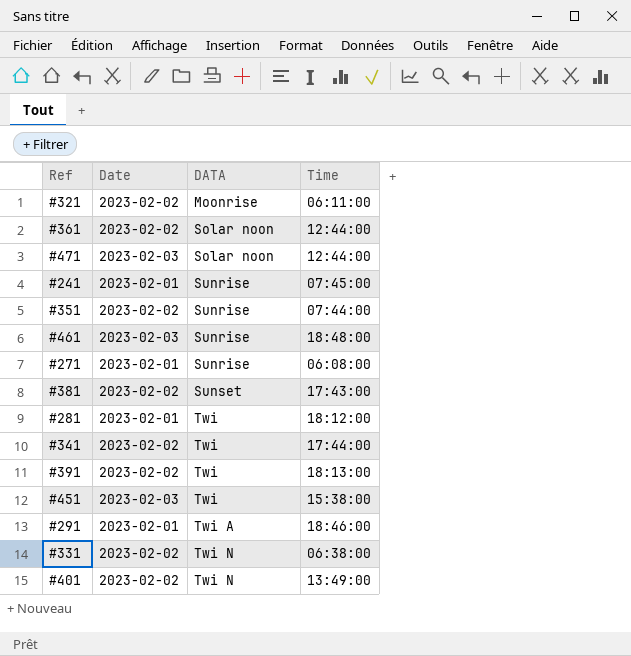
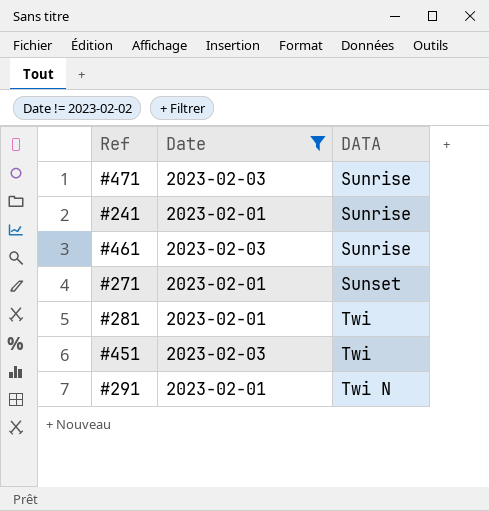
filter: none -> Date != 2023-02-02
column Time | position: 4 -> none
#471 | DATA: Solar noon -> Sunrise
#271 | DATA: Sunrise -> Sunset
#291 | DATA: Twi A -> Twi N

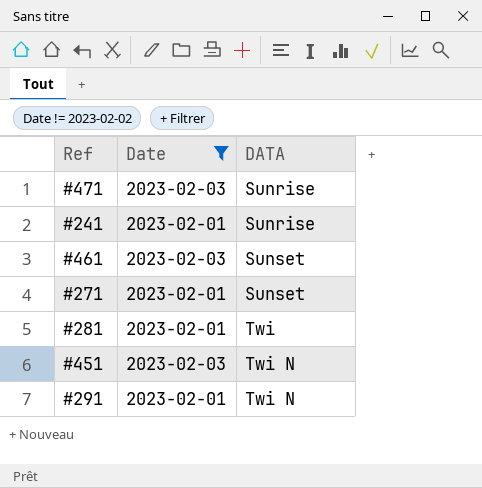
#461 | DATA: Sunrise -> Sunset
#451 | DATA: Twi -> Twi N

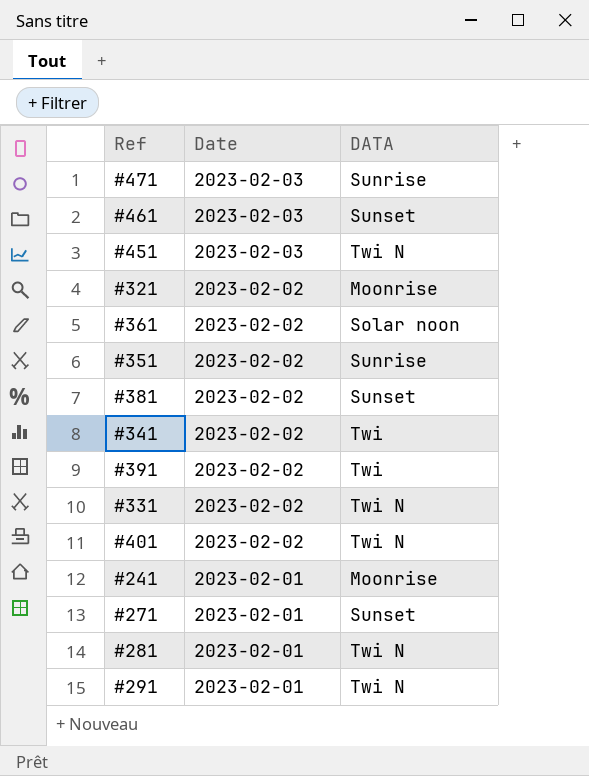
filter: Date != 2023-02-02 -> none
row order: DATA ascending -> Date descending
#241 | DATA: Sunrise -> Moonrise
#281 | DATA: Twi -> Twi N

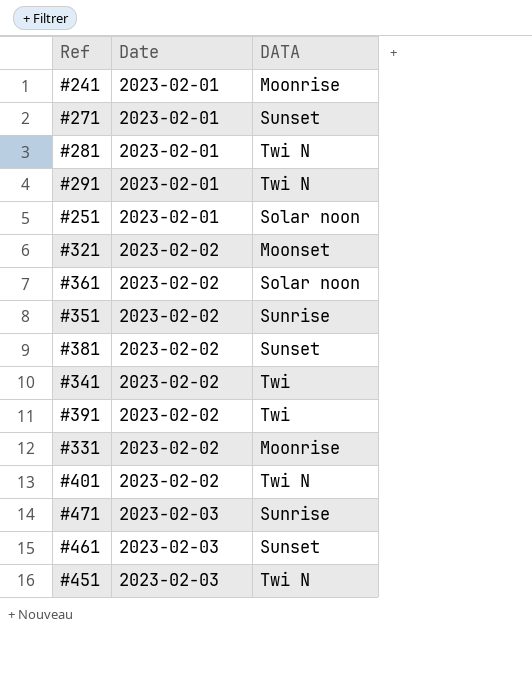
row order: Date descending -> Date ascending
row #251: none -> 2023-02-01 | Solar noon
#321 | DATA: Moonrise -> Moonset
#331 | DATA: Twi N -> Moonrise

